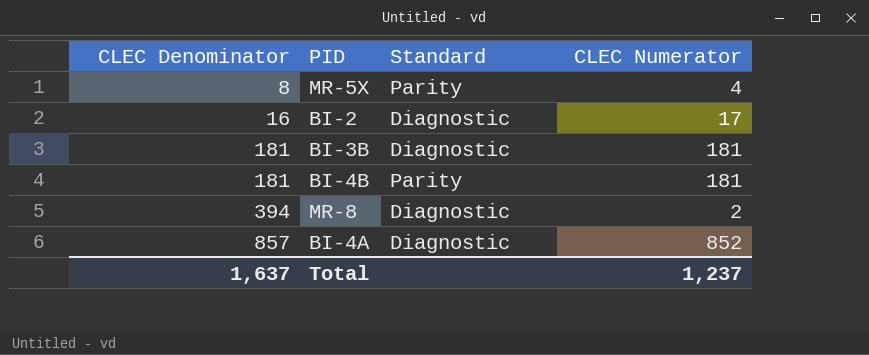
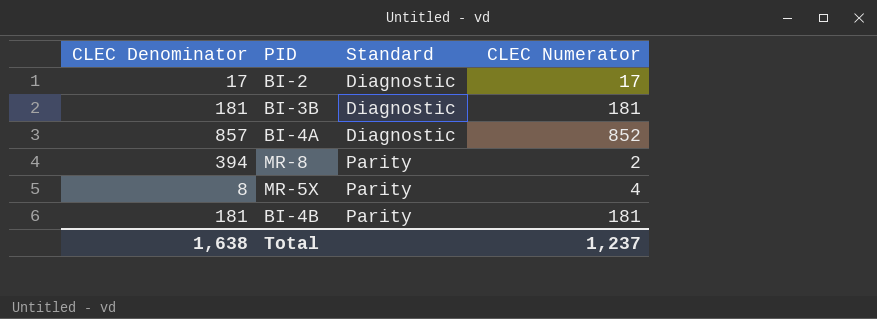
row order: CLEC Denominator ascending -> Standard ascending
BI-2 | CLEC Denominator: 16 -> 17
MR-8 | Standard: Diagnostic -> Parity
Total | CLEC Denominator: 1,637 -> 1,638

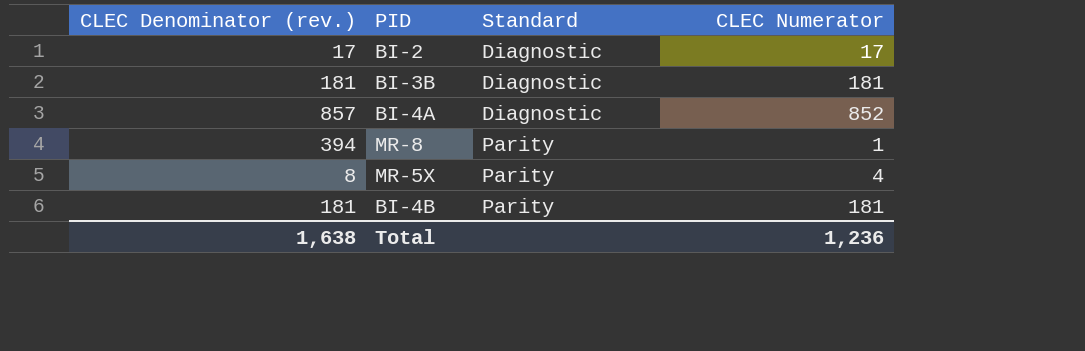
column name: CLEC Denominator -> CLEC Denominator (rev.)
MR-8 | CLEC Numerator: 2 -> 1
Total | CLEC Numerator: 1,237 -> 1,236

